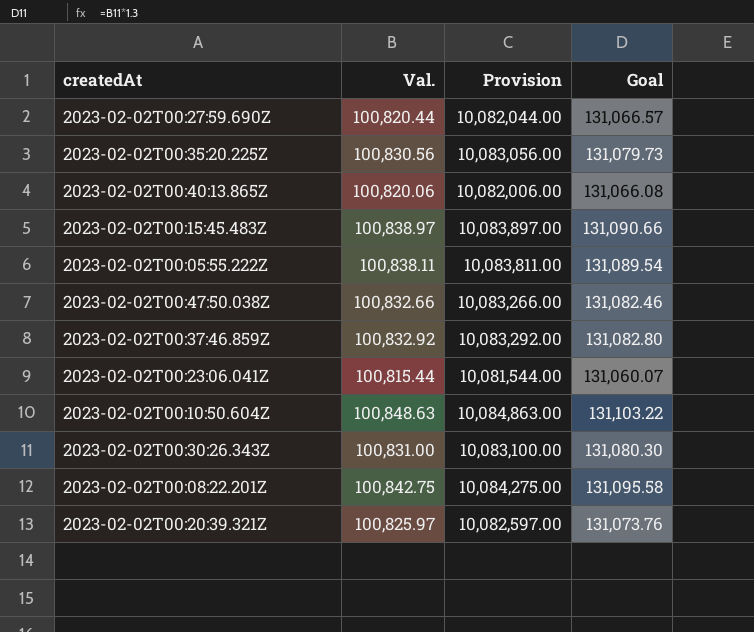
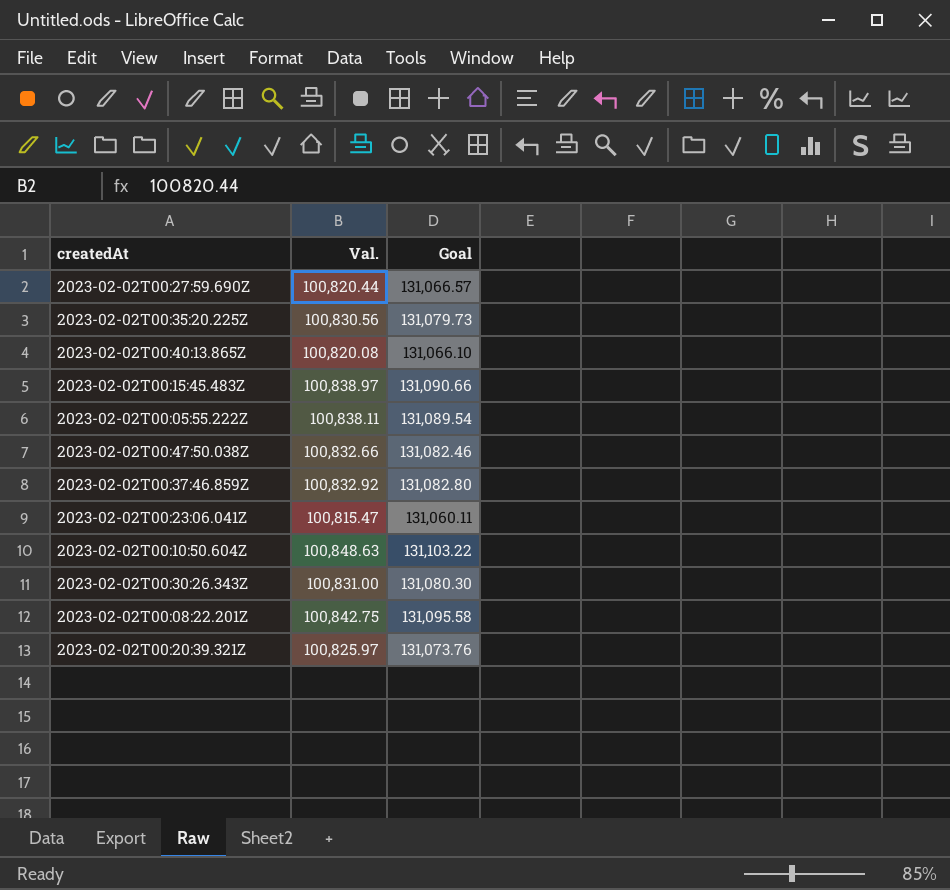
column Provision | formula: [Val.] * 100 -> none
2023-02-02T00:40:13.865Z | Val.: 100,820.06 -> 100,820.08
2023-02-02T00:40:13.865Z | Goal: 131,066.08 -> 131,066.10
2023-02-02T00:23:06.041Z | Val.: 100,815.44 -> 100,815.47
2023-02-02T00:23:06.041Z | Goal: 131,060.07 -> 131,060.11

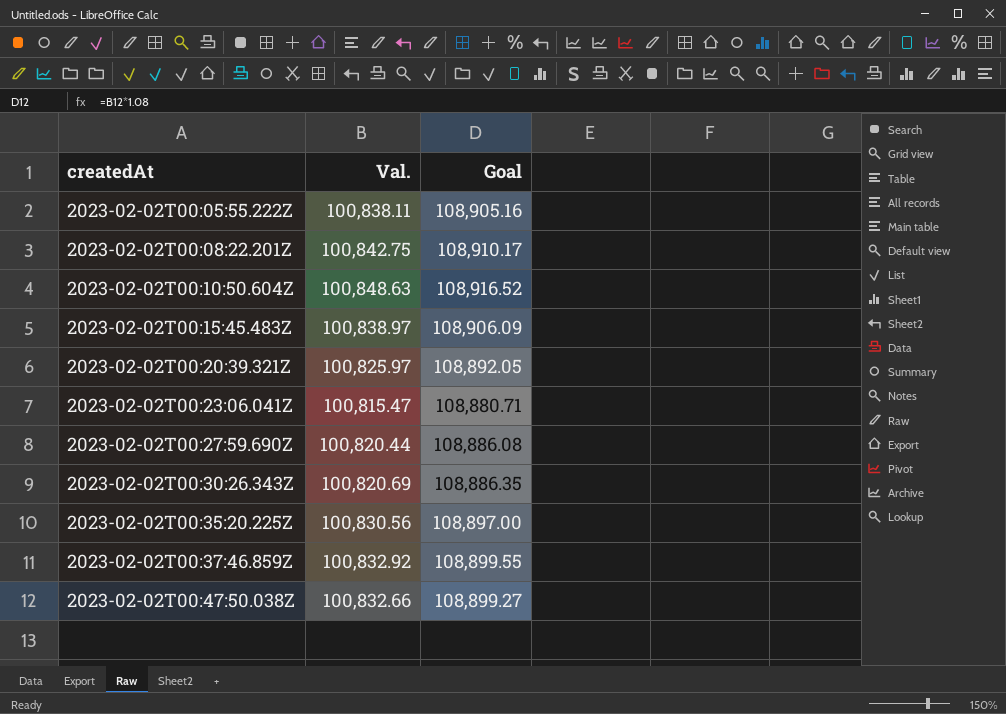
row order: none -> createdAt ascending
column Goal | formula: [Val.] * 1.3 -> [Val.] * 1.08
row 2023-02-02T00:40:13.865Z: 100,820.08 | 131,066.10 -> none
2023-02-02T00:30:26.343Z | Val.: 100,831.00 -> 100,820.69

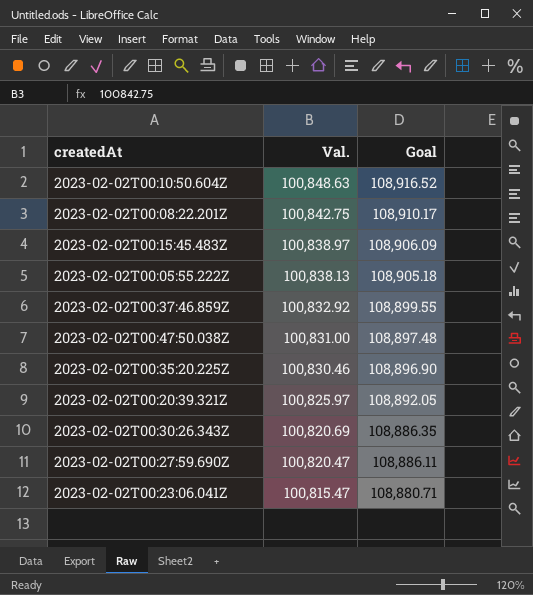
row order: createdAt ascending -> Val. descending
2023-02-02T00:05:55.222Z | Val.: 100,838.11 -> 100,838.13
2023-02-02T00:05:55.222Z | Goal: 108,905.16 -> 108,905.18
2023-02-02T00:47:50.038Z | Val.: 100,832.66 -> 100,831.00
2023-02-02T00:47:50.038Z | Goal: 108,899.27 -> 108,897.48
2023-02-02T00:35:20.225Z | Val.: 100,830.56 -> 100,830.46
2023-02-02T00:35:20.225Z | Goal: 108,897.00 -> 108,896.90
2023-02-02T00:27:59.690Z | Val.: 100,820.44 -> 100,820.47
2023-02-02T00:27:59.690Z | Goal: 108,886.08 -> 108,886.11

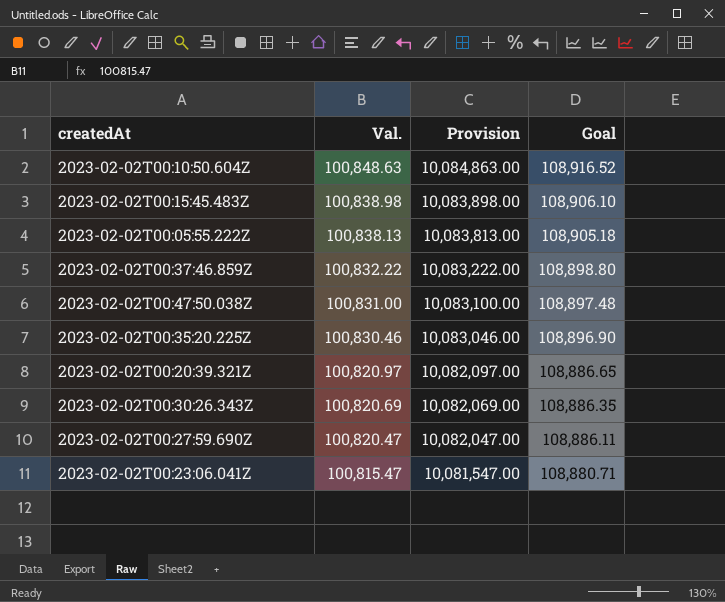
column Provision | formula: none -> [Val.] * 100
row 2023-02-02T00:08:22.201Z: 100,842.75 | 108,910.17 -> none
2023-02-02T00:15:45.483Z | Val.: 100,838.97 -> 100,838.98
2023-02-02T00:15:45.483Z | Goal: 108,906.09 -> 108,906.10
2023-02-02T00:37:46.859Z | Val.: 100,832.92 -> 100,832.22
2023-02-02T00:37:46.859Z | Goal: 108,899.55 -> 108,898.80
2023-02-02T00:20:39.321Z | Val.: 100,825.97 -> 100,820.97
2023-02-02T00:20:39.321Z | Goal: 108,892.05 -> 108,886.65

